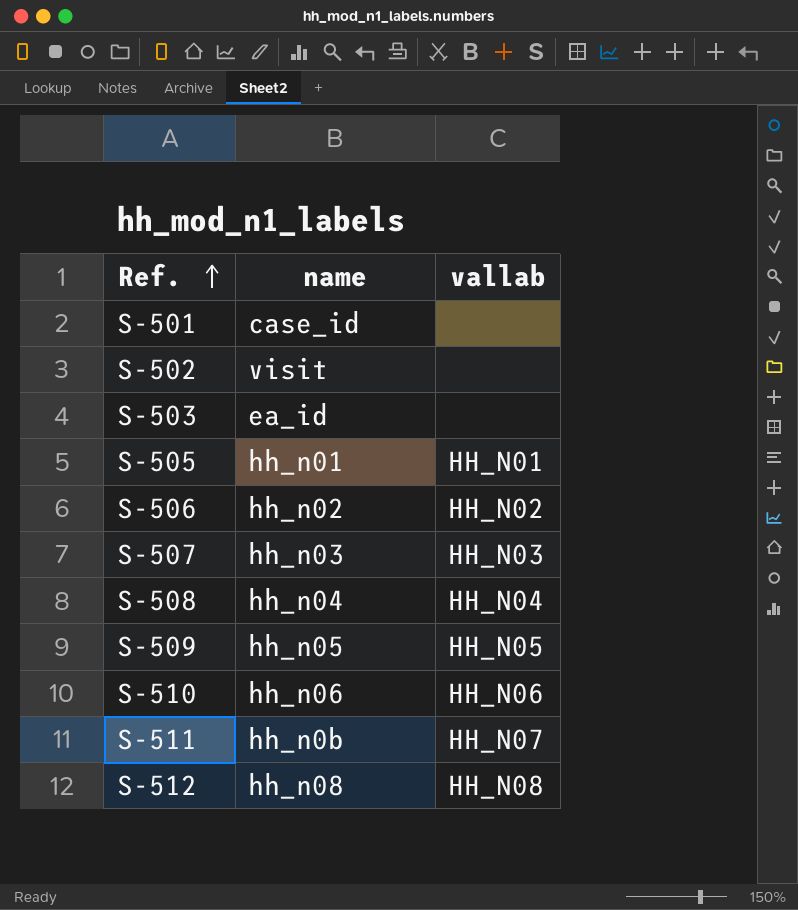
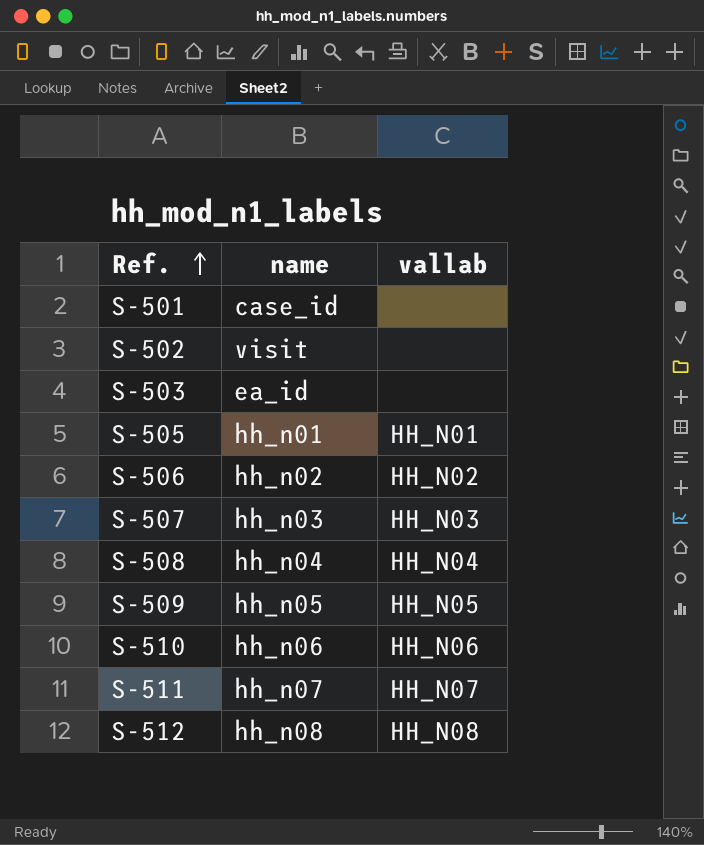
S-511 | name: hh_n0b -> hh_n07

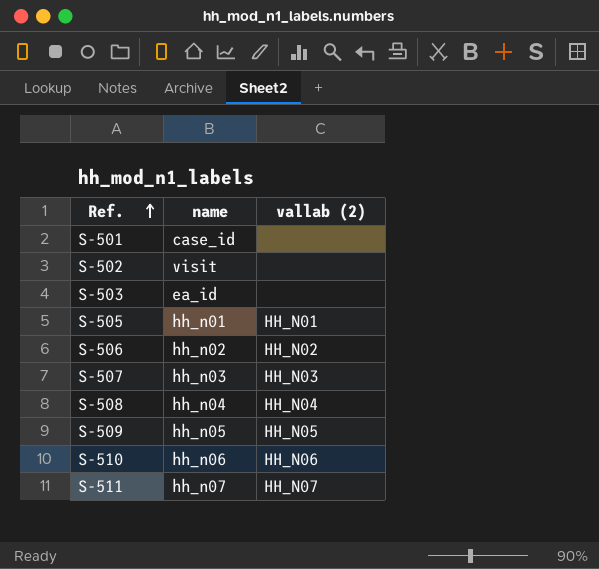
column name: vallab -> vallab (2)
row S-512: hh_n08 | HH_N08 -> none

